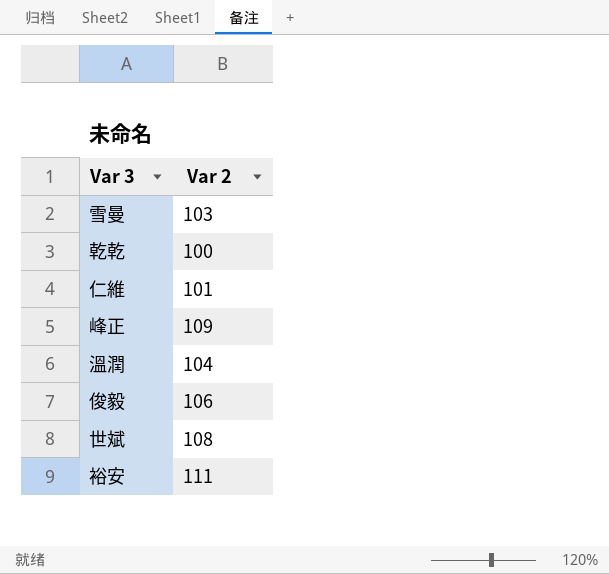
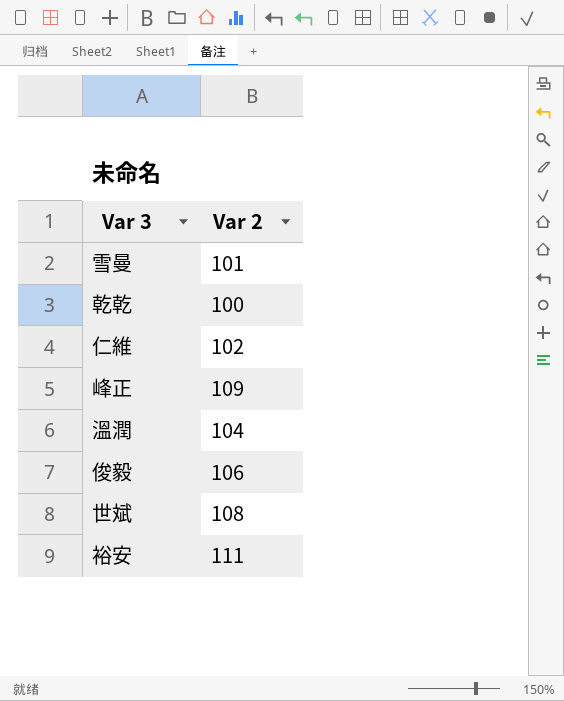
雪曼 | Var 2: 103 -> 101
仁維 | Var 2: 101 -> 102

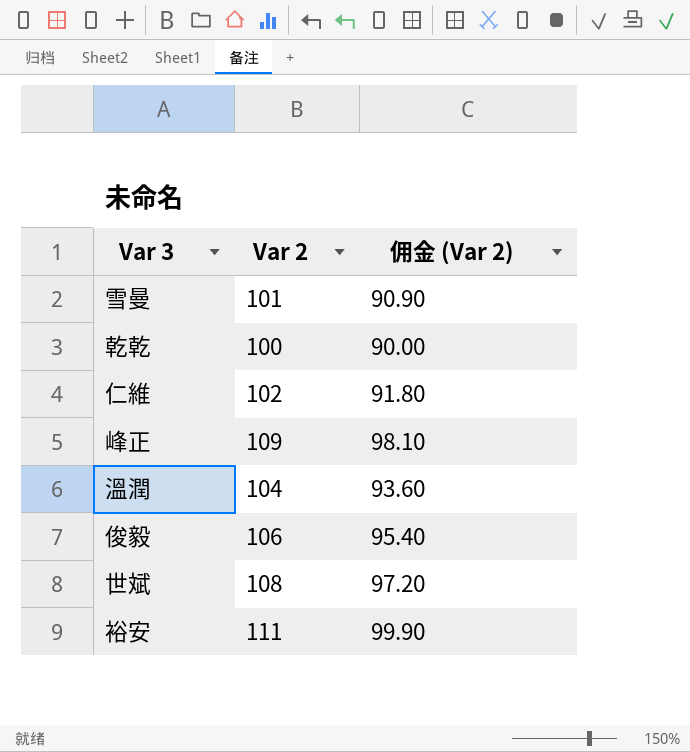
column 佣金 (Var 2) | formula: none -> [Var 2] * 0.9

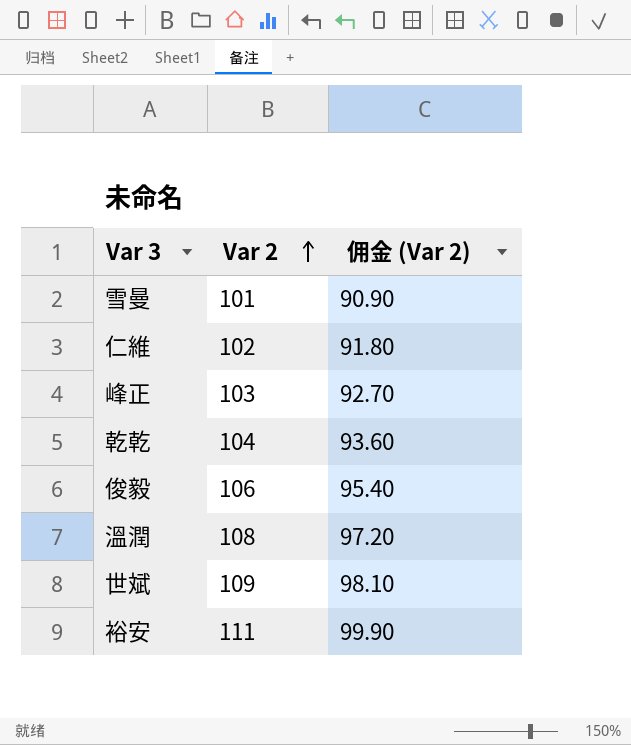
row order: none -> Var 2 ascending
峰正 | Var 2: 109 -> 103
峰正 | 佣金 (Var 2): 98.10 -> 92.70
乾乾 | Var 2: 100 -> 104
乾乾 | 佣金 (Var 2): 90.00 -> 93.60
溫潤 | Var 2: 104 -> 108
溫潤 | 佣金 (Var 2): 93.60 -> 97.20
世斌 | Var 2: 108 -> 109
世斌 | 佣金 (Var 2): 97.20 -> 98.10

